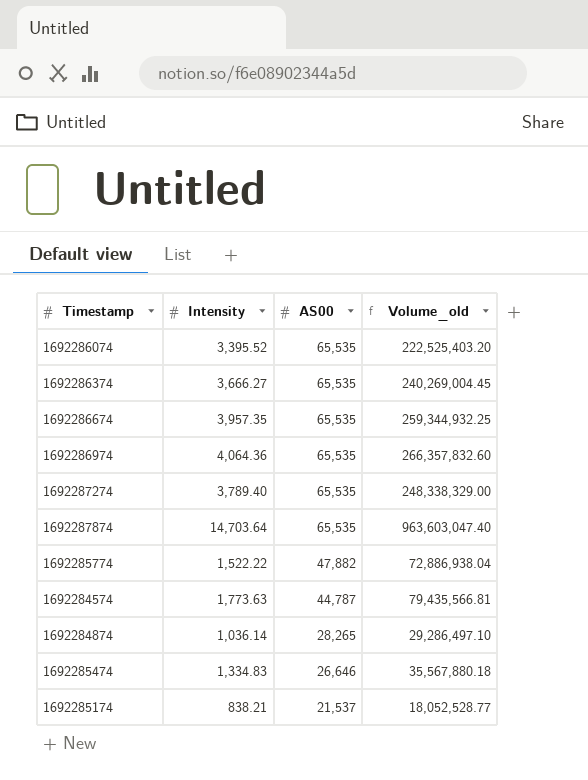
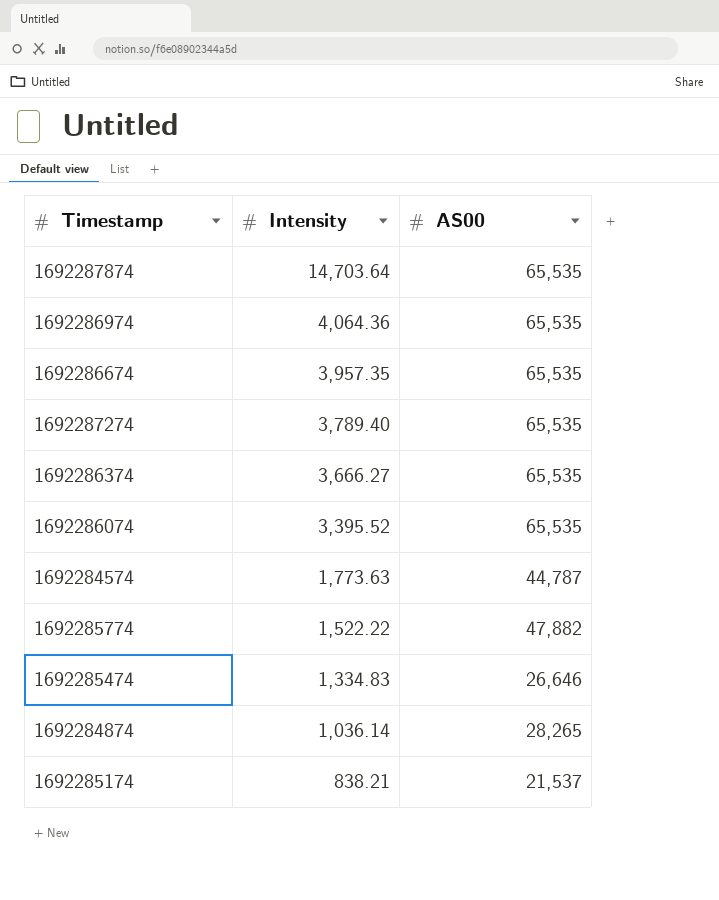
row order: AS00 descending -> Intensity descending
column Volume_old | formula: [Intensity] * [AS00] -> none

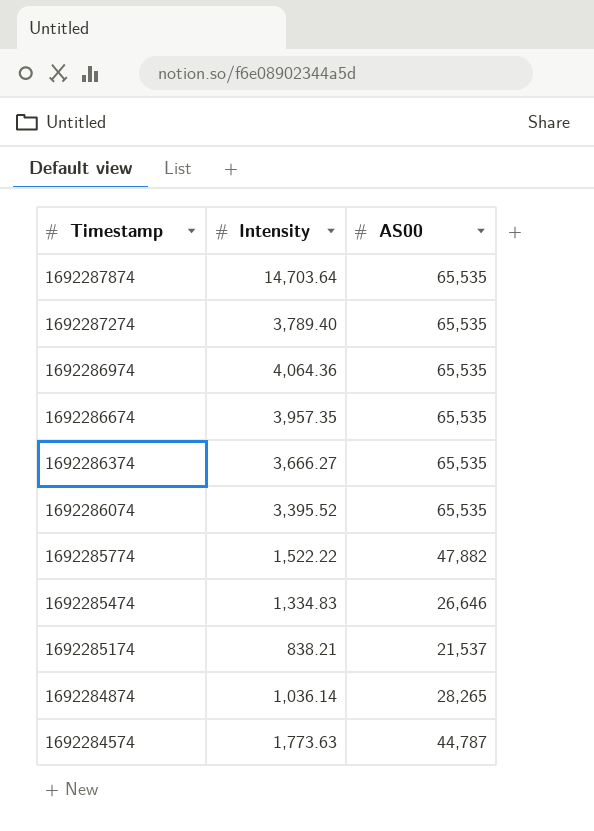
row order: Intensity descending -> Timestamp descending

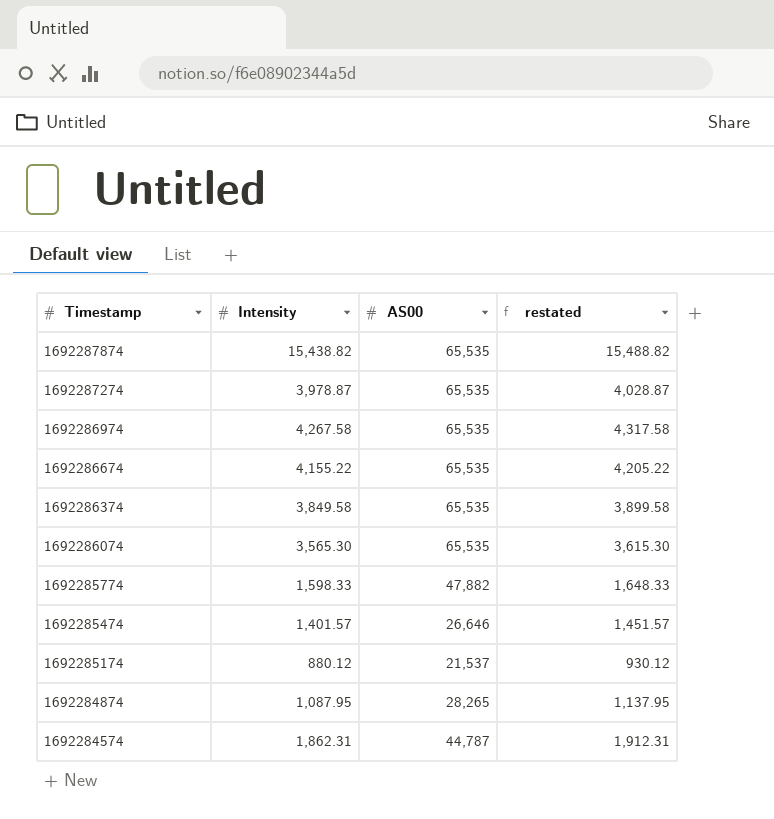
column restated | formula: none -> [Intensity] + 50
1692287874 | Intensity: 14,703.64 -> 15,438.82
1692287274 | Intensity: 3,789.40 -> 3,978.87
1692286974 | Intensity: 4,064.36 -> 4,267.58
1692286674 | Intensity: 3,957.35 -> 4,155.22
1692286374 | Intensity: 3,666.27 -> 3,849.58
1692286074 | Intensity: 3,395.52 -> 3,565.30
1692285774 | Intensity: 1,522.22 -> 1,598.33
1692285474 | Intensity: 1,334.83 -> 1,401.57
1692285174 | Intensity: 838.21 -> 880.12
1692284874 | Intensity: 1,036.14 -> 1,087.95
1692284574 | Intensity: 1,773.63 -> 1,862.31

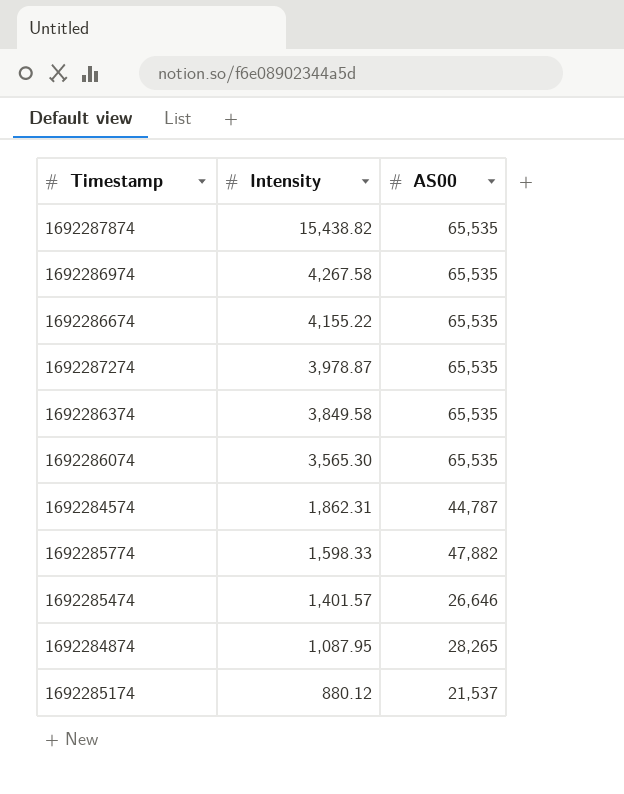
row order: Timestamp descending -> Intensity descending
column restated | formula: [Intensity] + 50 -> none

